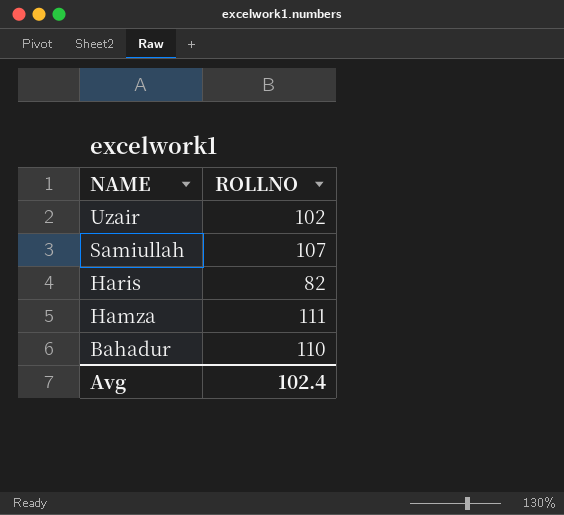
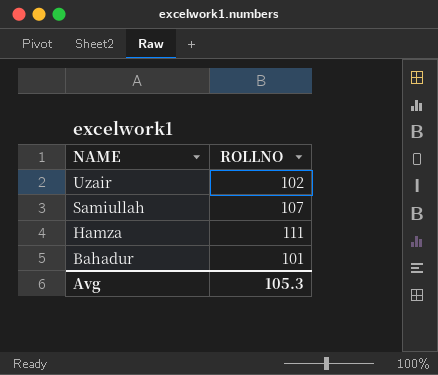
row Haris: 82 -> none
Bahadur | ROLLNO: 110 -> 101
Avg | ROLLNO: 102.4 -> 105.3

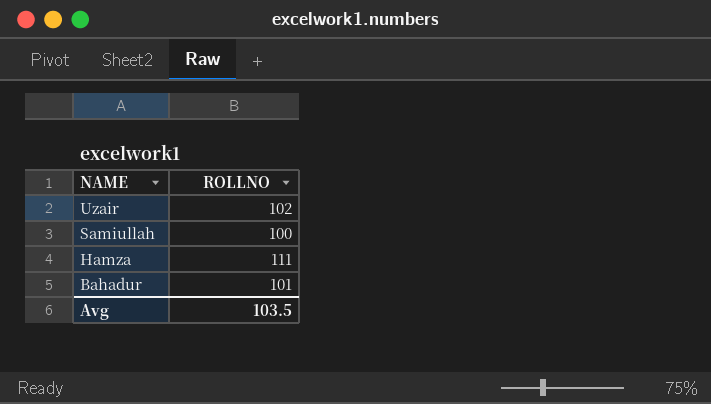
Samiullah | ROLLNO: 107 -> 100
Avg | ROLLNO: 105.3 -> 103.5

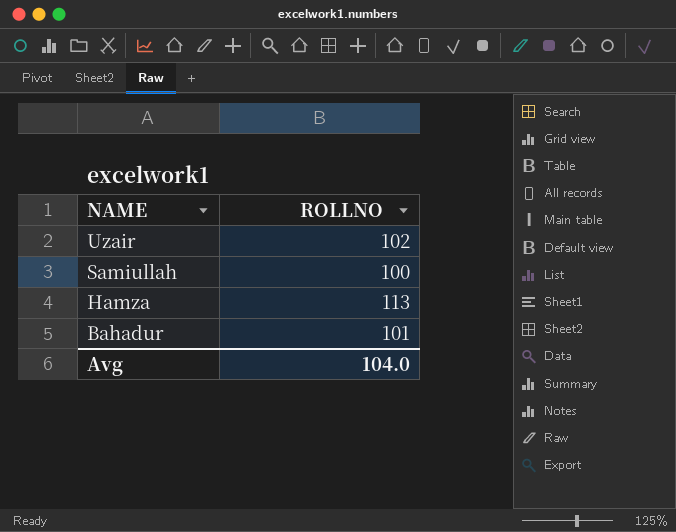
Hamza | ROLLNO: 111 -> 113
Avg | ROLLNO: 103.5 -> 104.0

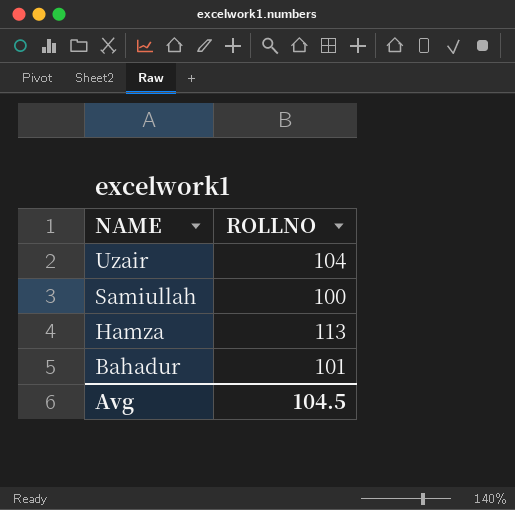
Uzair | ROLLNO: 102 -> 104
Avg | ROLLNO: 104.0 -> 104.5

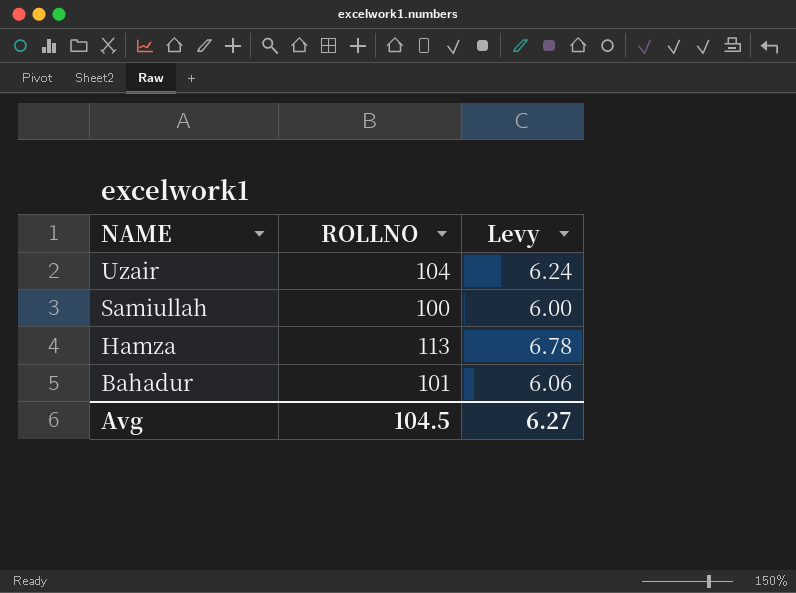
column Levy | formula: none -> [ROLLNO] * 0.06

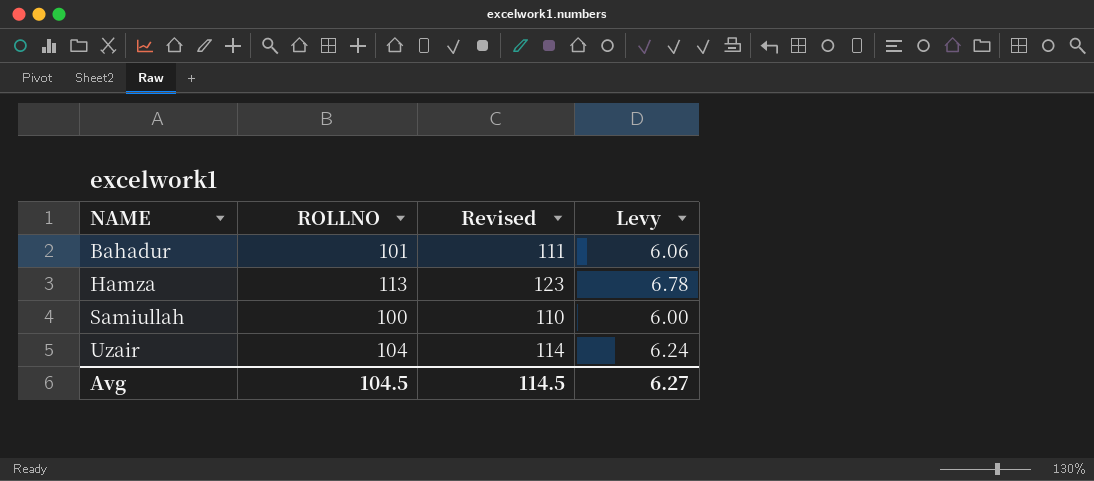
row order: NAME descending -> NAME ascending
column Revised | formula: none -> [ROLLNO] + 10

